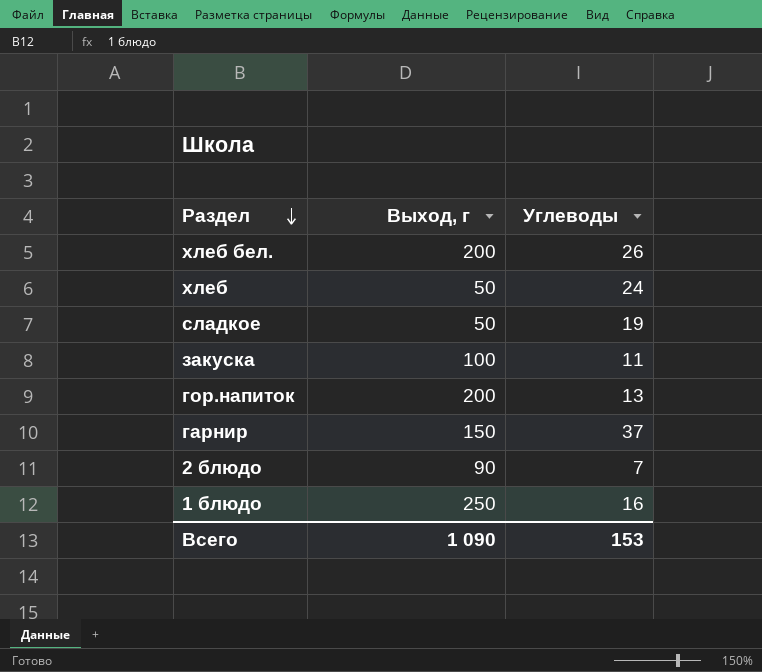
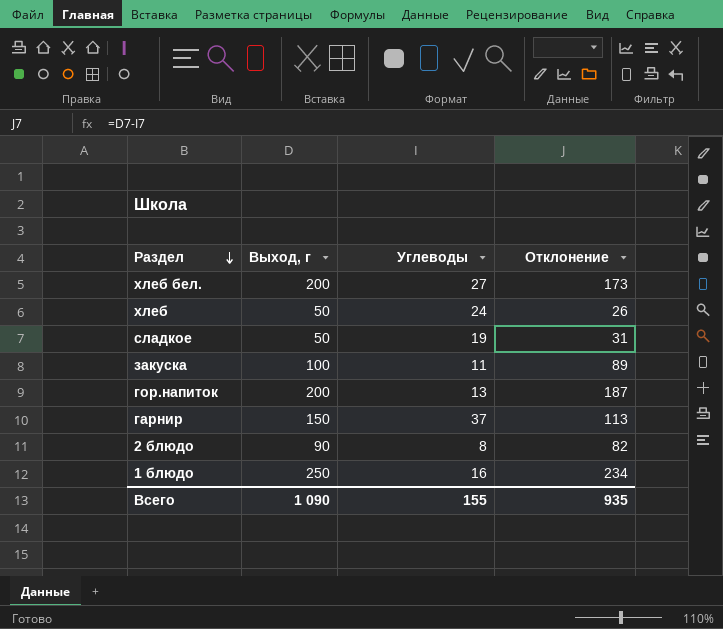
column Отклонение | formula: none -> [Выход, г] - [Углеводы]
хлеб бел. | Углеводы: 26 -> 27
2 блюдо | Углеводы: 7 -> 8
Всего | Углеводы: 153 -> 155

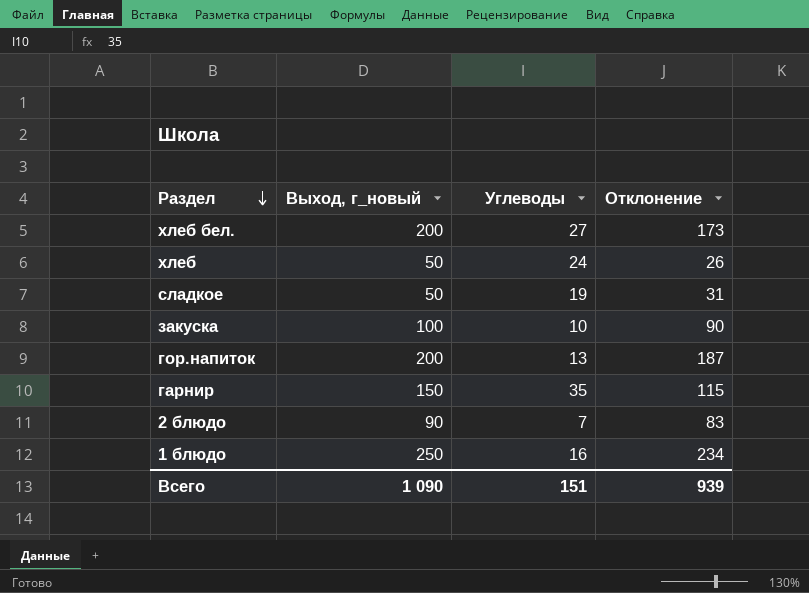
column name: Выход, г -> Выход, г_новый
закуска | Углеводы: 11 -> 10
закуска | Отклонение: 89 -> 90
гарнир | Углеводы: 37 -> 35
гарнир | Отклонение: 113 -> 115
2 блюдо | Углеводы: 8 -> 7
2 блюдо | Отклонение: 82 -> 83
Всего | Углеводы: 155 -> 151
Всего | Отклонение: 935 -> 939

